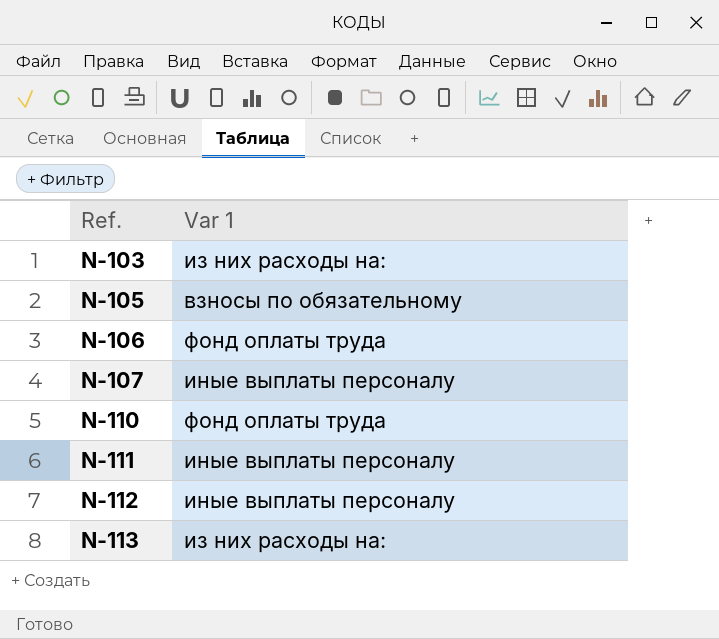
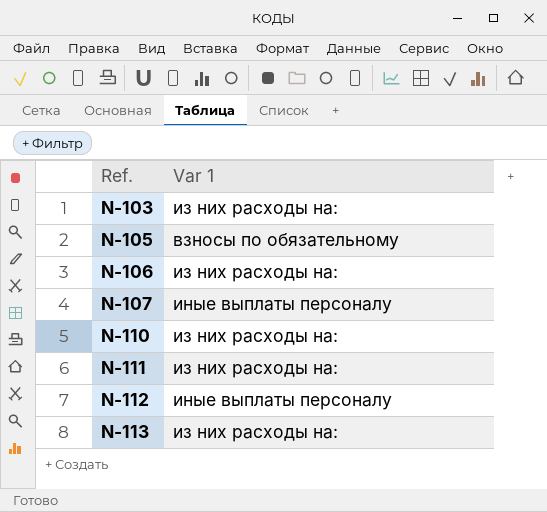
N-106 | Var 1: фонд оплаты труда -> из них расходы на:
N-110 | Var 1: фонд оплаты труда -> из них расходы на:
N-111 | Var 1: иные выплаты персоналу -> из них расходы на:

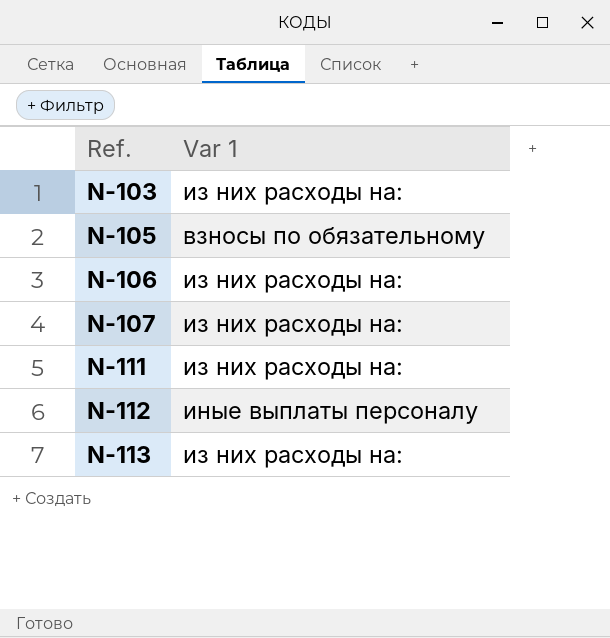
row N-110: из них расходы на: -> none
N-107 | Var 1: иные выплаты персоналу -> из них расходы на:

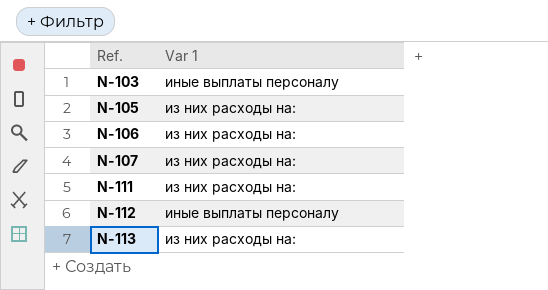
N-103 | Var 1: из них расходы на: -> иные выплаты персоналу
N-105 | Var 1: взносы по обязательному -> из них расходы на:

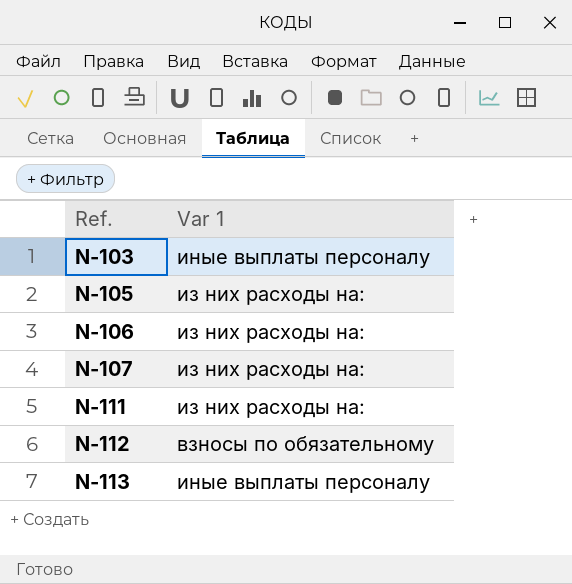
N-112 | Var 1: иные выплаты персоналу -> взносы по обязательному
N-113 | Var 1: из них расходы на: -> иные выплаты персоналу

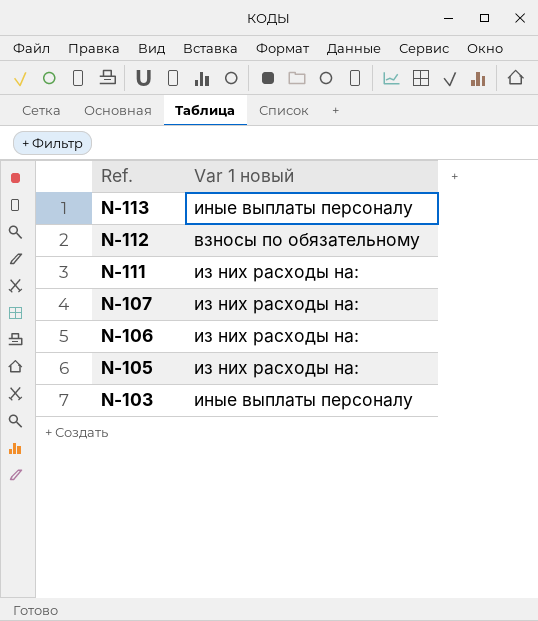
row order: Ref. ascending -> Ref. descending
column name: Var 1 -> Var 1 новый

